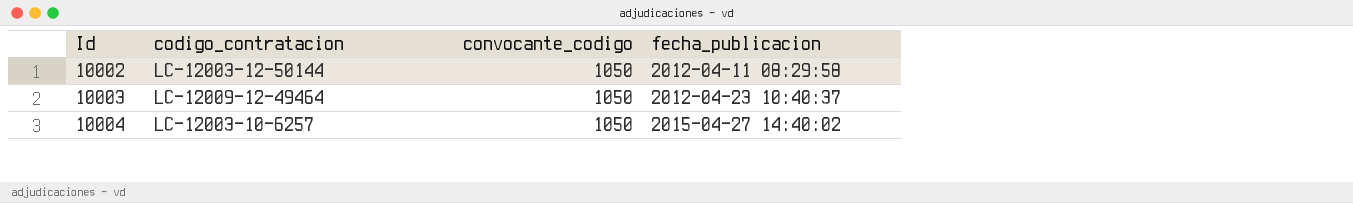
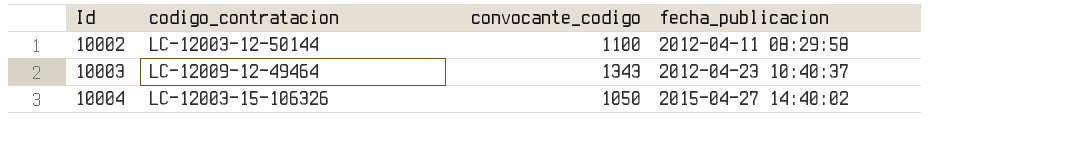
10002 | convocante_codigo: 1050 -> 1100
10003 | convocante_codigo: 1050 -> 1343
10004 | codigo_contratacion: LC-12003-10-6257 -> LC-12003-15-106326

